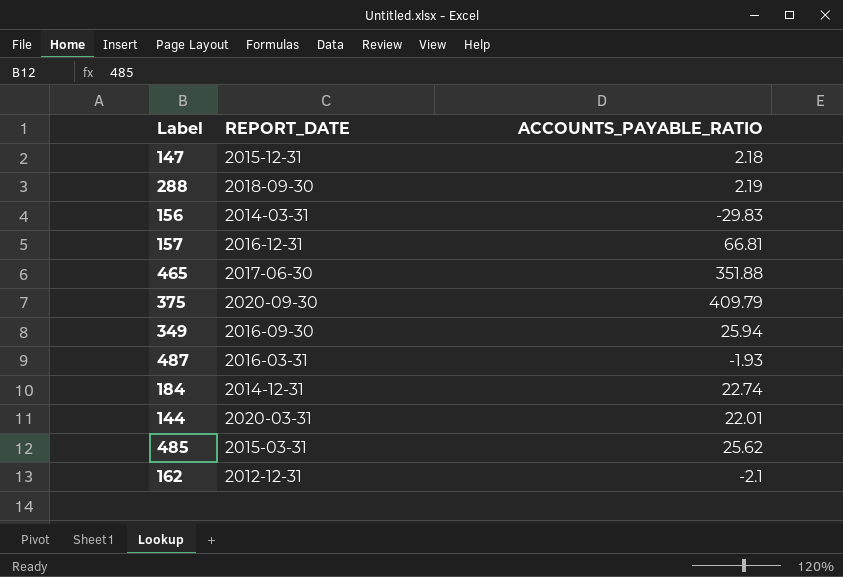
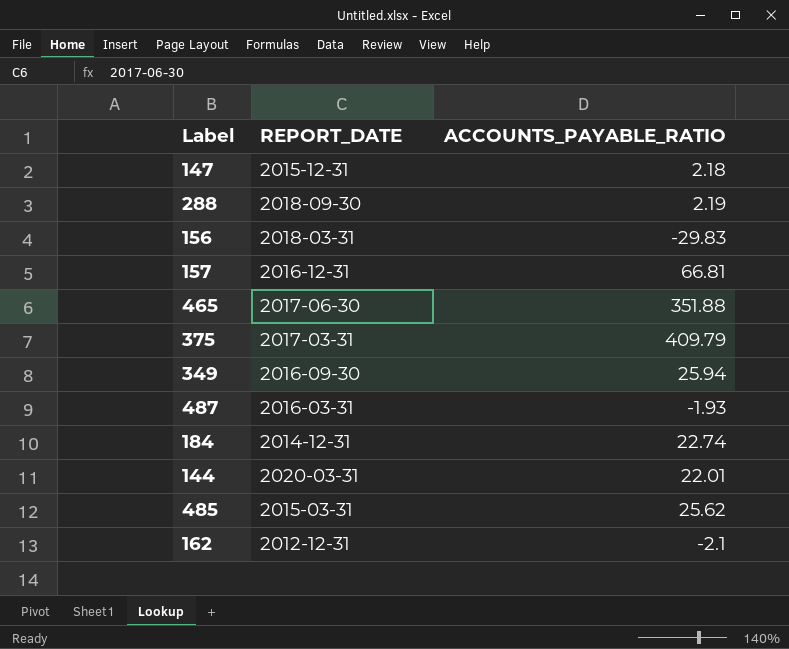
156 | REPORT_DATE: 2014-03-31 -> 2018-03-31
375 | REPORT_DATE: 2020-09-30 -> 2017-03-31

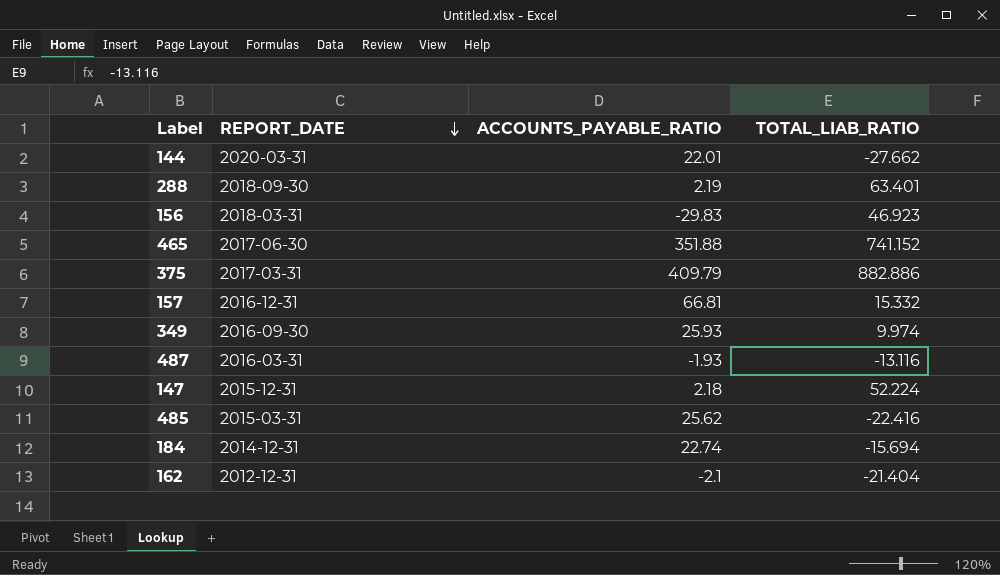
row order: none -> REPORT_DATE descending
column TOTAL_LIAB_RATIO | position: none -> 4
349 | ACCOUNTS_PAYABLE_RATIO: 25.94 -> 25.93

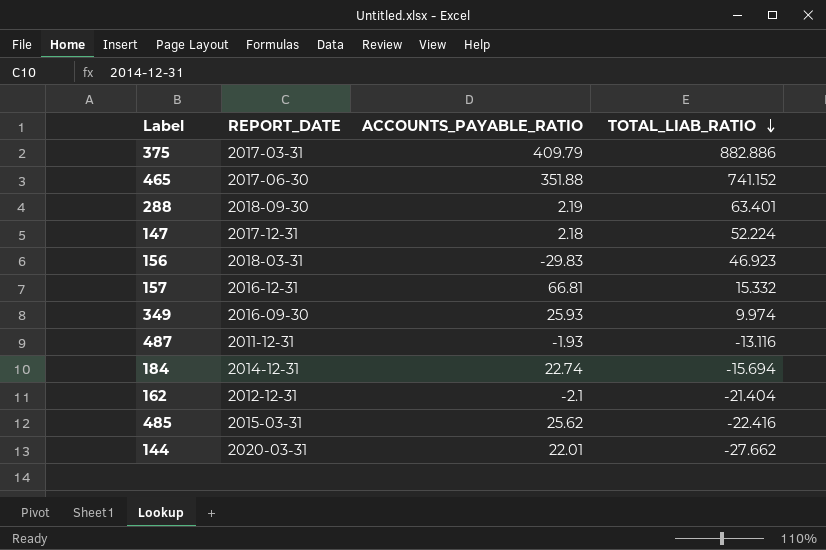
row order: REPORT_DATE descending -> TOTAL_LIAB_RATIO descending
147 | REPORT_DATE: 2015-12-31 -> 2017-12-31
487 | REPORT_DATE: 2016-03-31 -> 2011-12-31

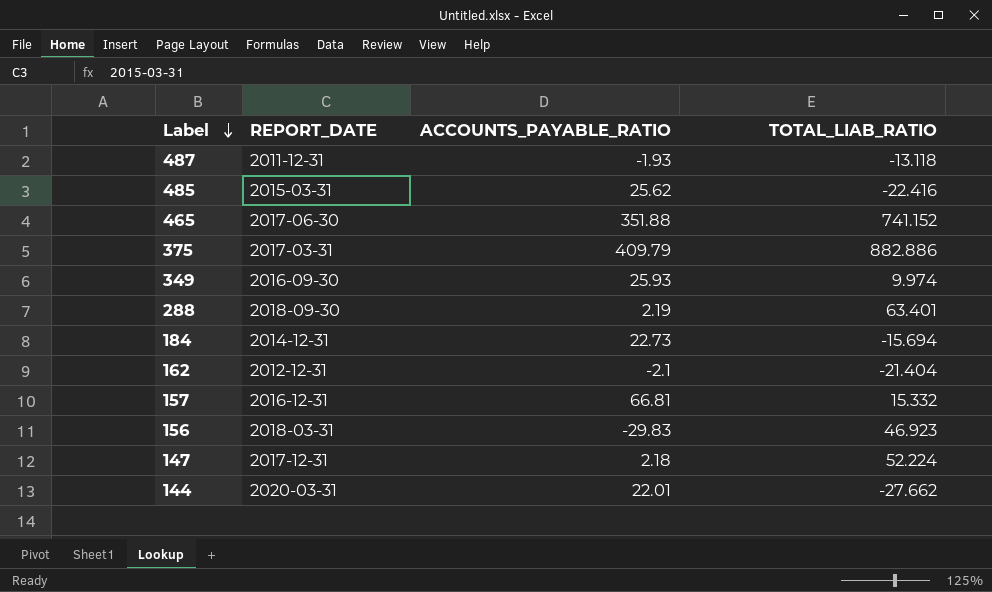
row order: TOTAL_LIAB_RATIO descending -> Label descending
487 | TOTAL_LIAB_RATIO: -13.116 -> -13.118
184 | ACCOUNTS_PAYABLE_RATIO: 22.74 -> 22.73

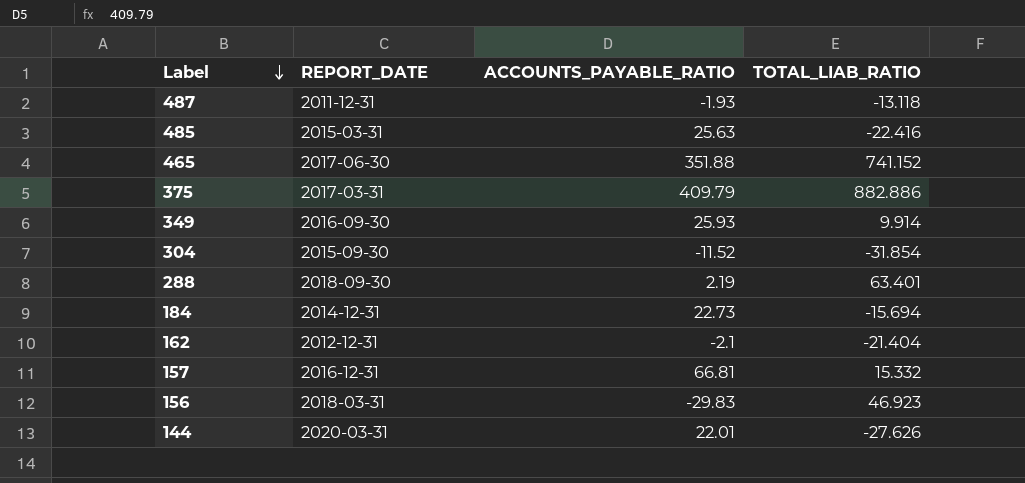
row 147: 2017-12-31 | 2.18 | 52.224 -> none
485 | ACCOUNTS_PAYABLE_RATIO: 25.62 -> 25.63
349 | TOTAL_LIAB_RATIO: 9.974 -> 9.914
row 304: none -> 2015-09-30 | -11.52 | -31.854
144 | TOTAL_LIAB_RATIO: -27.662 -> -27.626

